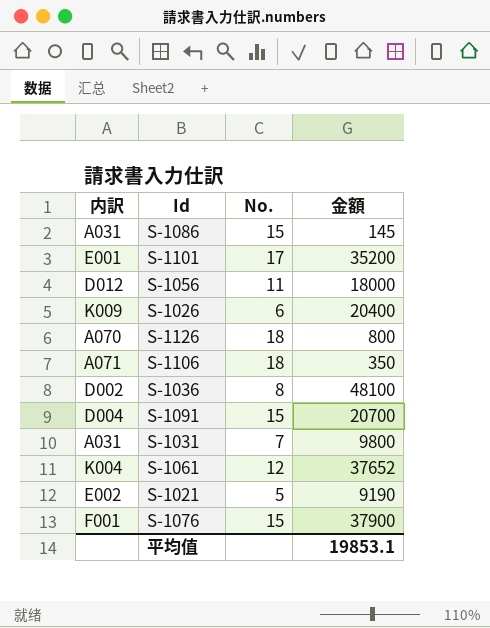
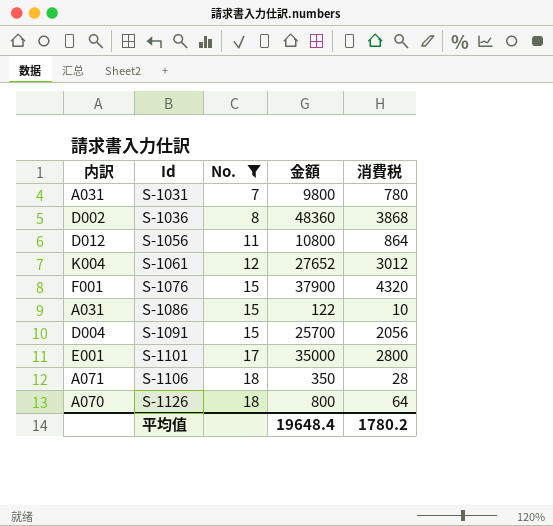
filter: none -> No. >= 7
row order: none -> Id ascending
column 消費税 | position: none -> 5
S-1036 | 金額: 48100 -> 48360
S-1056 | 金額: 18000 -> 10800
S-1061 | 金額: 37652 -> 27652
S-1086 | 金額: 145 -> 122
S-1091 | 金額: 20700 -> 25700
S-1101 | 金額: 35200 -> 35000
平均值 | 金額: 19853.1 -> 19648.4

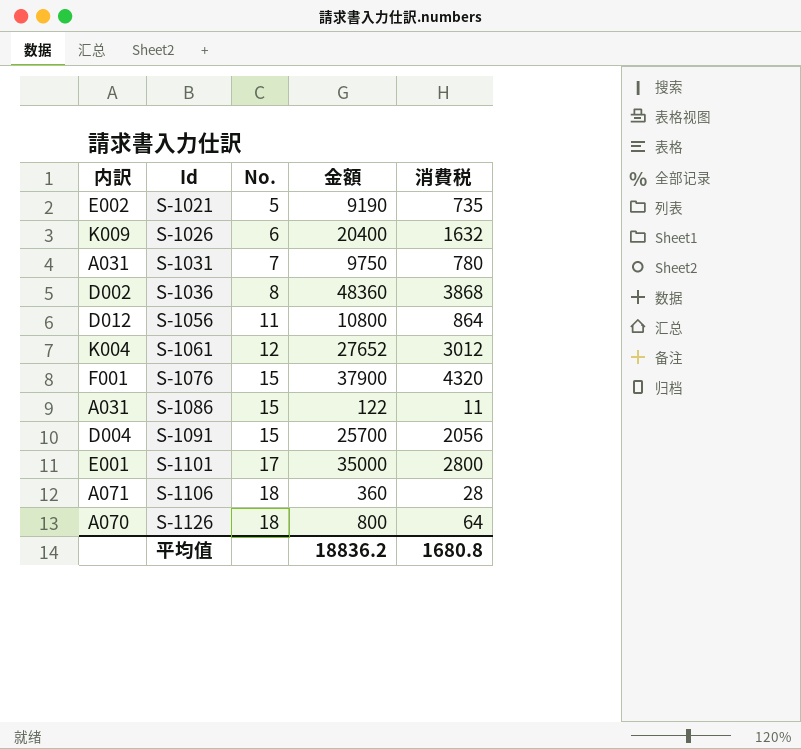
filter: No. >= 7 -> none
S-1031 | 金額: 9800 -> 9750
S-1086 | 消費税: 10 -> 11
S-1106 | 金額: 350 -> 360
平均值 | 金額: 19648.4 -> 18836.2
平均值 | 消費税: 1780.2 -> 1680.8

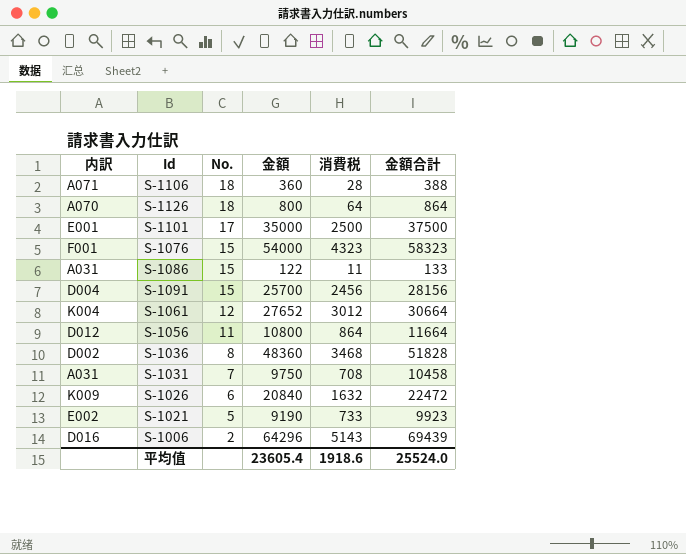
row order: Id ascending -> No. descending
column 金額合計 | formula: none -> [金額] + [消費税]
S-1101 | 消費税: 2800 -> 2500
S-1076 | 金額: 37900 -> 54000
S-1076 | 消費税: 4320 -> 4323
S-1091 | 消費税: 2056 -> 2456
S-1036 | 消費税: 3868 -> 3468
S-1031 | 消費税: 780 -> 708
S-1026 | 金額: 20400 -> 20840
S-1021 | 消費税: 735 -> 733
row S-1006: none -> D016 | 2 | 64296 | 5143 | 69439
平均值 | 金額: 18836.2 -> 23605.4
平均值 | 消費税: 1680.8 -> 1918.6

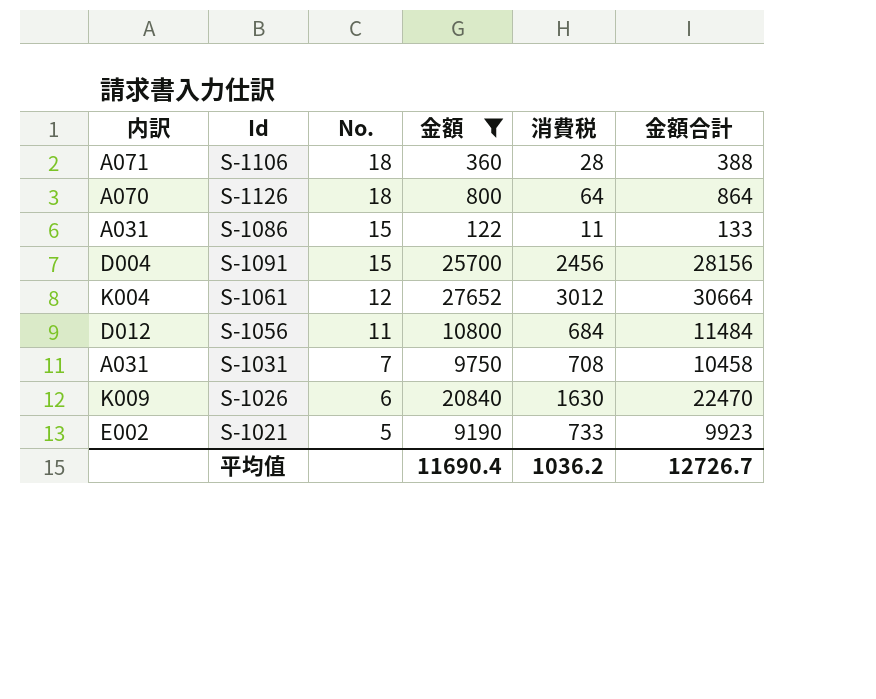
filter: none -> 金額 <= 27652
S-1056 | 消費税: 864 -> 684
S-1056 | 金額合計: 11664 -> 11484
S-1026 | 消費税: 1632 -> 1630
S-1026 | 金額合計: 22472 -> 22470
平均值 | 金額: 23605.4 -> 11690.4
平均值 | 消費税: 1918.6 -> 1036.2
平均值 | 金額合計: 25524.0 -> 12726.7

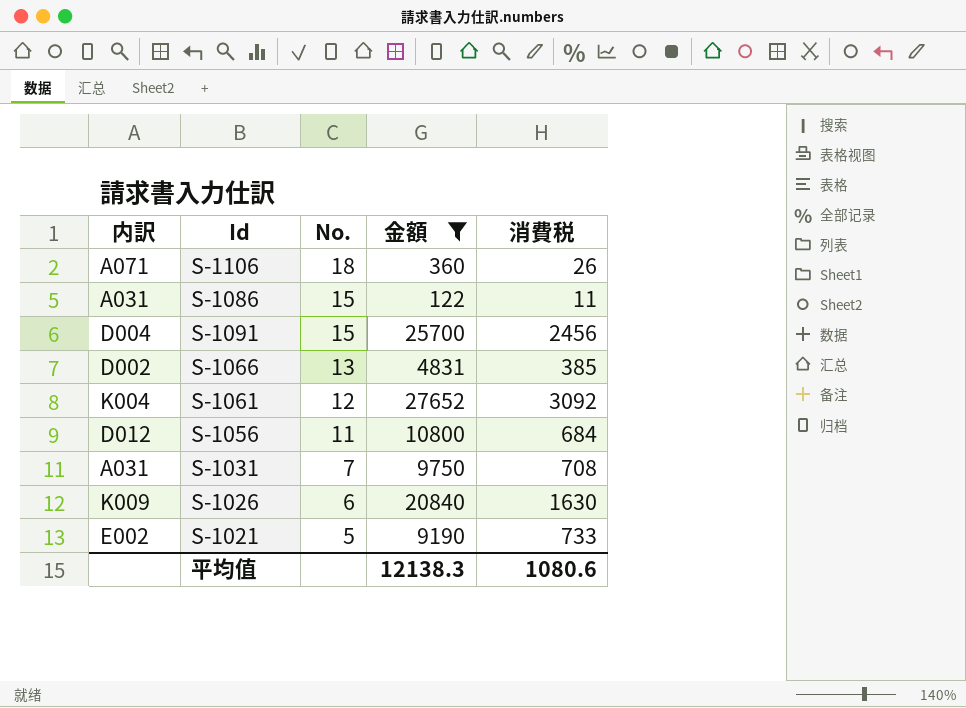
column 金額合計 | formula: [金額] + [消費税] -> none
row S-1126: A070 | 18 | 800 | 64 | 864 -> none
S-1106 | 消費税: 28 -> 26
row S-1066: none -> D002 | 13 | 4831 | 385
S-1061 | 消費税: 3012 -> 3092
平均值 | 金額: 11690.4 -> 12138.3
平均值 | 消費税: 1036.2 -> 1080.6

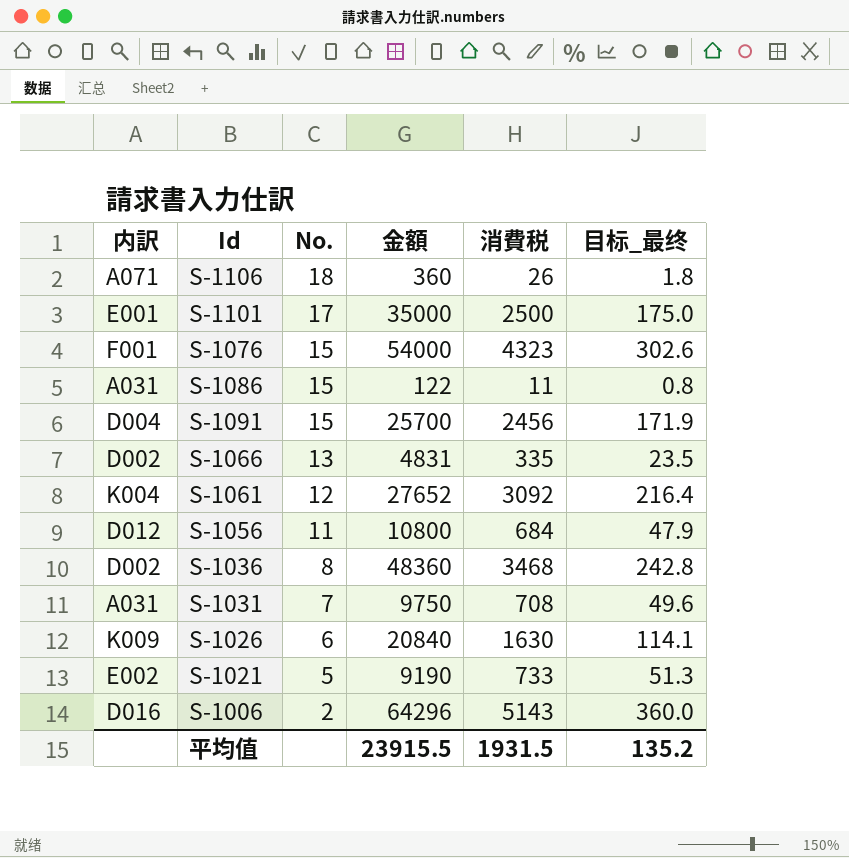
filter: 金額 <= 27652 -> none
column 目标_最终 | formula: none -> [消費税] * 0.07
S-1066 | 消費税: 385 -> 335
平均值 | 金額: 12138.3 -> 23915.5
平均值 | 消費税: 1080.6 -> 1931.5

